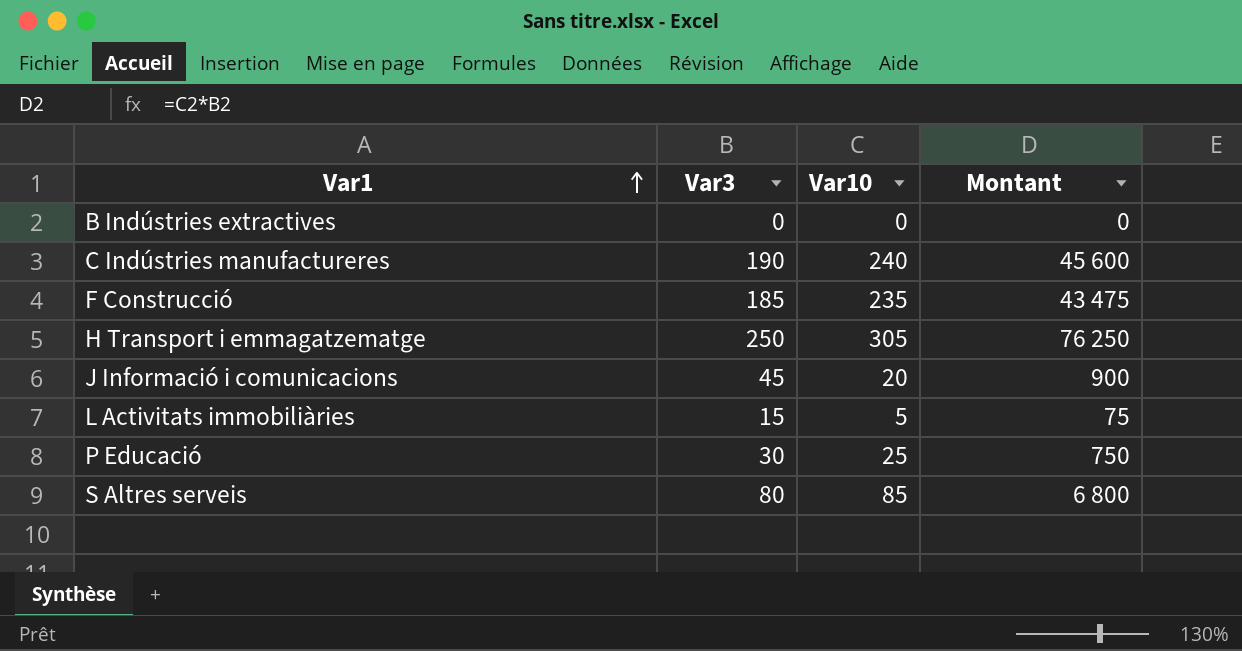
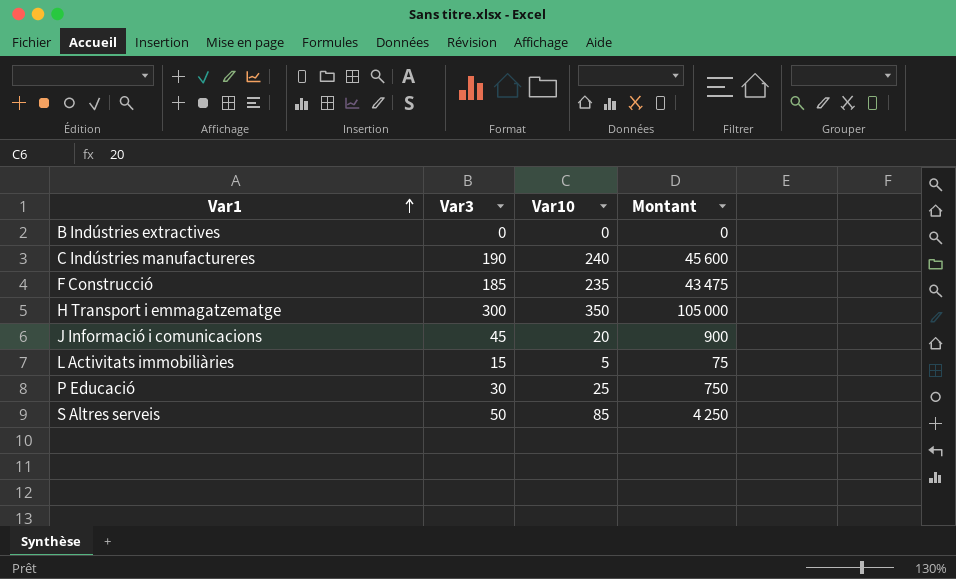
H Transport i emmagatzematge | Var3: 250 -> 300
H Transport i emmagatzematge | Var10: 305 -> 350
H Transport i emmagatzematge | Montant: 76 250 -> 105 000
S Altres serveis | Var3: 80 -> 50
S Altres serveis | Montant: 6 800 -> 4 250

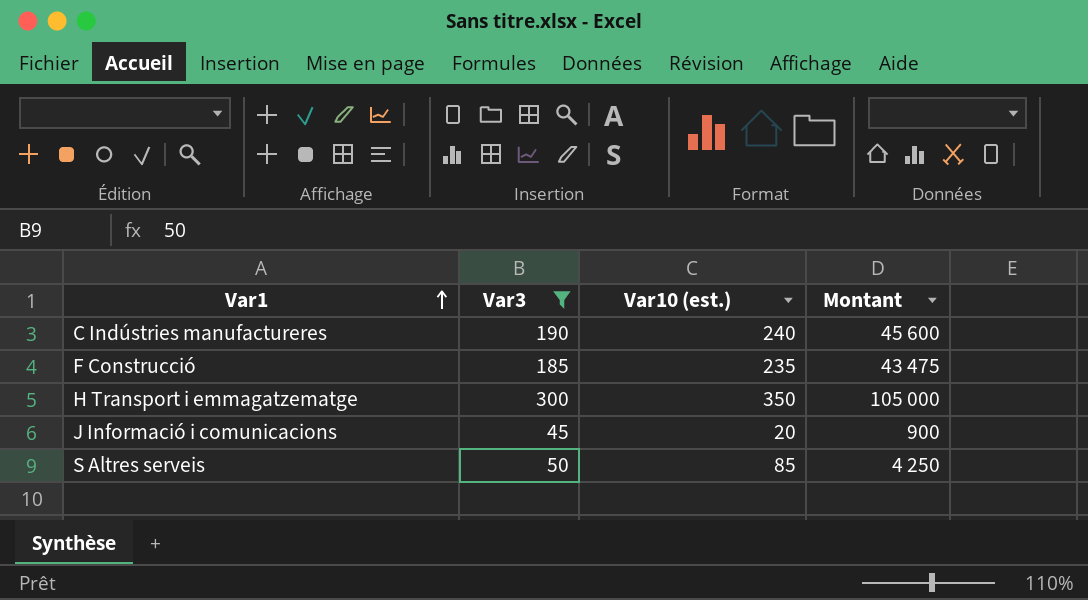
filter: none -> Var3 >= 45
column name: Var10 -> Var10 (est.)

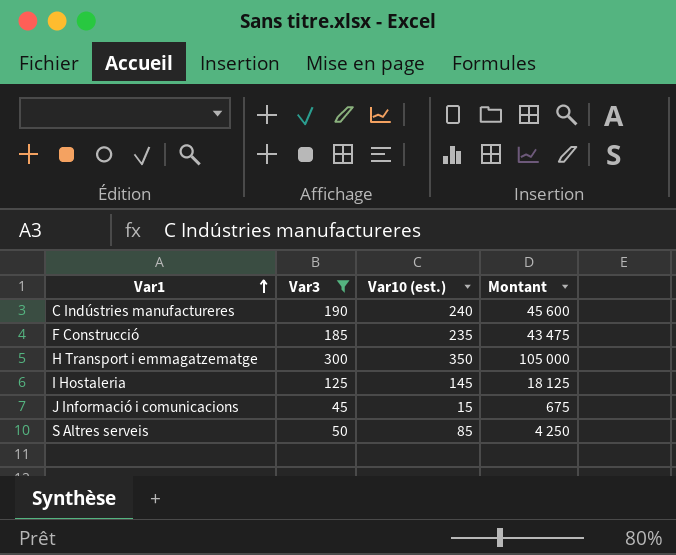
row I Hostaleria: none -> 125 | 145 | 18 125
J Informació i comunicacions | Var10 (est.): 20 -> 15
J Informació i comunicacions | Montant: 900 -> 675

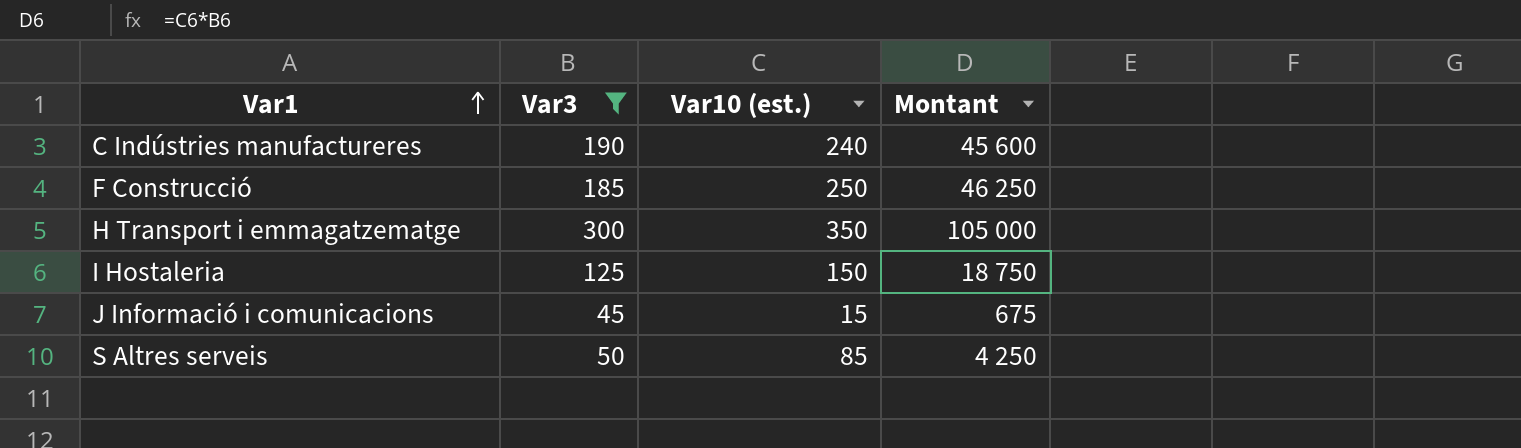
F Construcció | Var10 (est.): 235 -> 250
F Construcció | Montant: 43 475 -> 46 250
I Hostaleria | Var10 (est.): 145 -> 150
I Hostaleria | Montant: 18 125 -> 18 750

